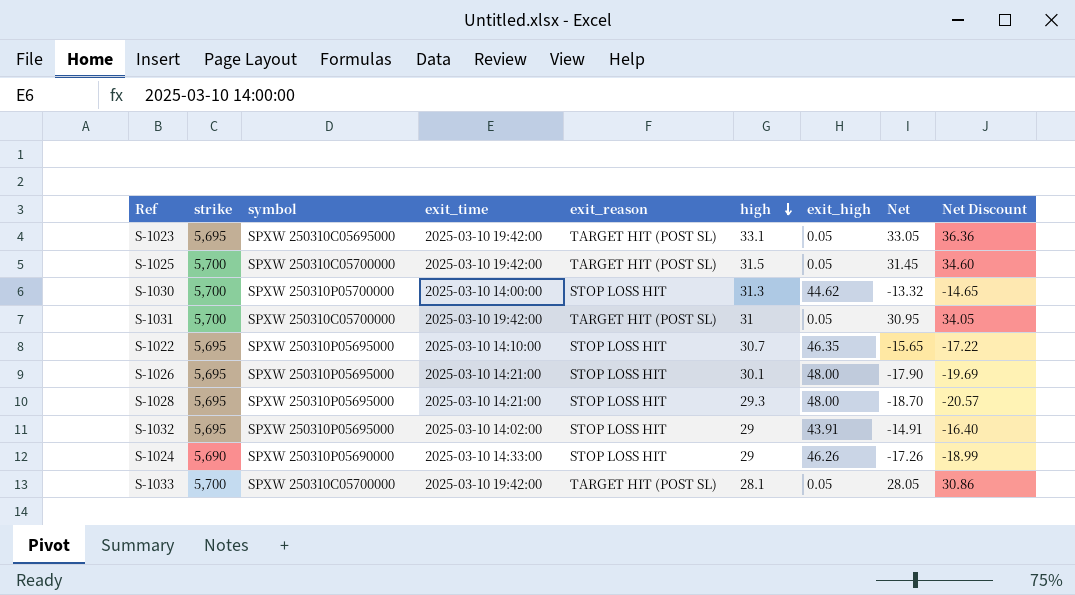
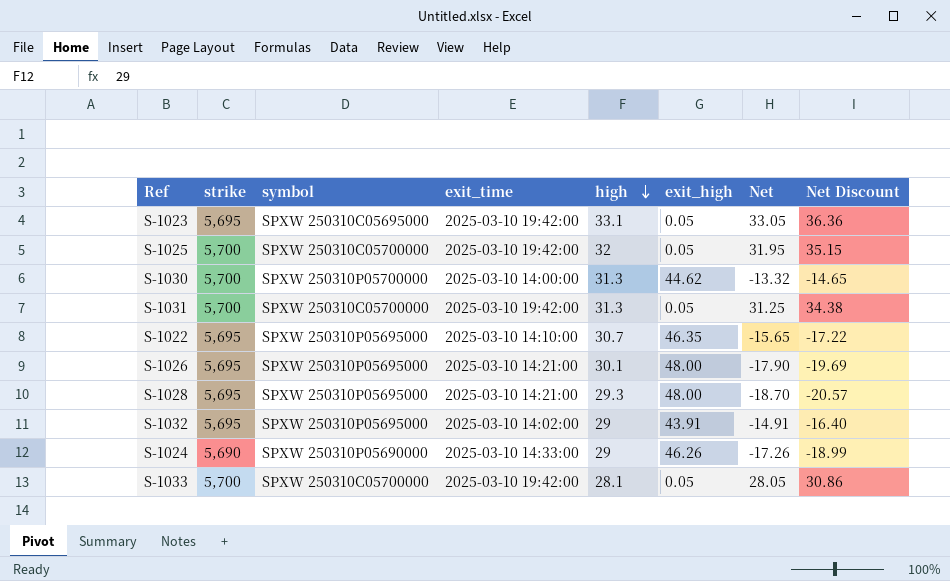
column exit_reason | position: 5 -> none
S-1025 | high: 31.5 -> 32
S-1025 | Net: 31.45 -> 31.95
S-1025 | Net Discount: 34.60 -> 35.15
S-1031 | high: 31 -> 31.3
S-1031 | Net: 30.95 -> 31.25
S-1031 | Net Discount: 34.05 -> 34.38

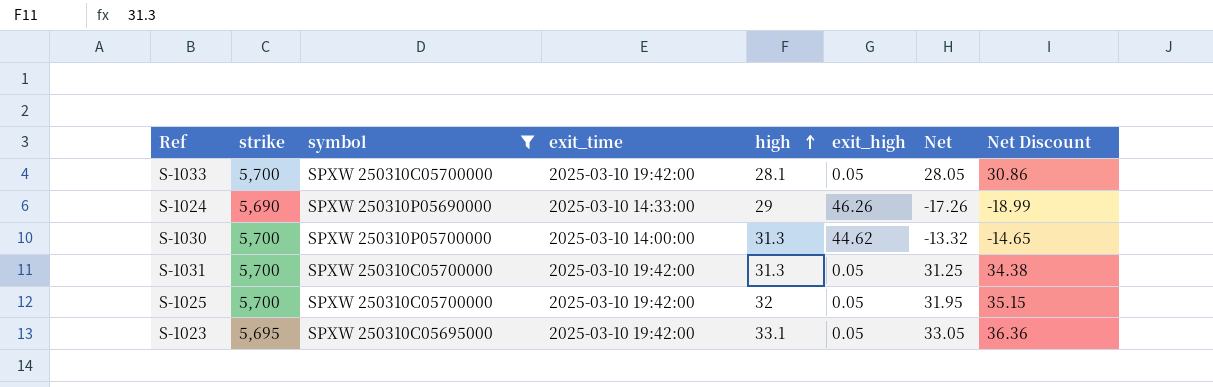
filter: none -> symbol != SPXW 250310P05695000
row order: high descending -> high ascending

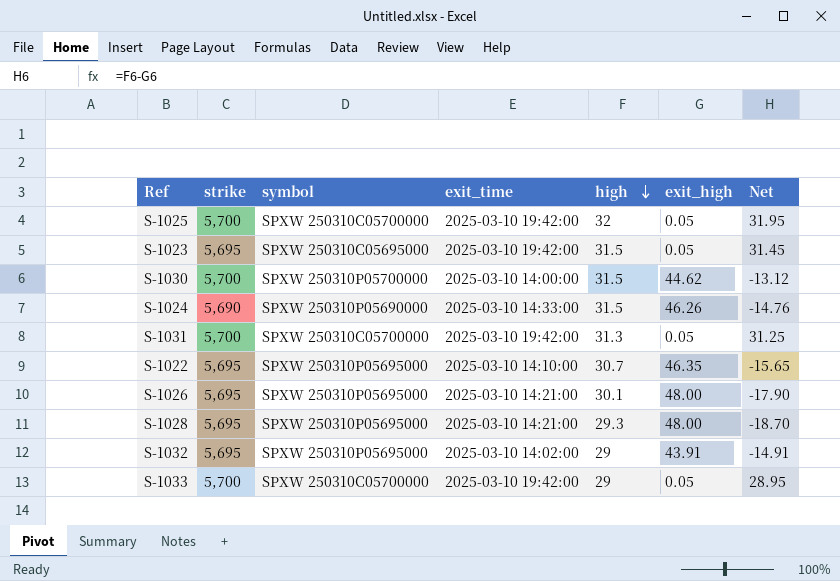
filter: symbol != SPXW 250310P05695000 -> none
row order: high ascending -> high descending
column Net Discount | formula: [Net] * 1.1 -> none
S-1023 | high: 33.1 -> 31.5
S-1023 | Net: 33.05 -> 31.45
S-1030 | high: 31.3 -> 31.5
S-1030 | Net: -13.32 -> -13.12
S-1024 | high: 29 -> 31.5
S-1024 | Net: -17.26 -> -14.76
S-1033 | high: 28.1 -> 29
S-1033 | Net: 28.05 -> 28.95

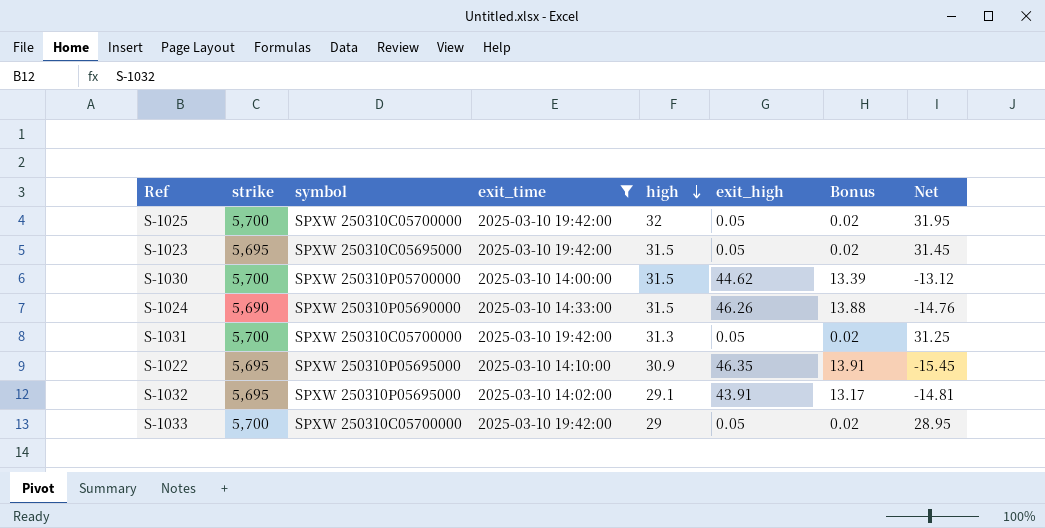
filter: none -> exit_time != 2025-03-10 14:21:00
column Bonus | formula: none -> [exit_high] * 0.3
S-1022 | high: 30.7 -> 30.9
S-1022 | Net: -15.65 -> -15.45
S-1032 | high: 29 -> 29.1
S-1032 | Net: -14.91 -> -14.81

